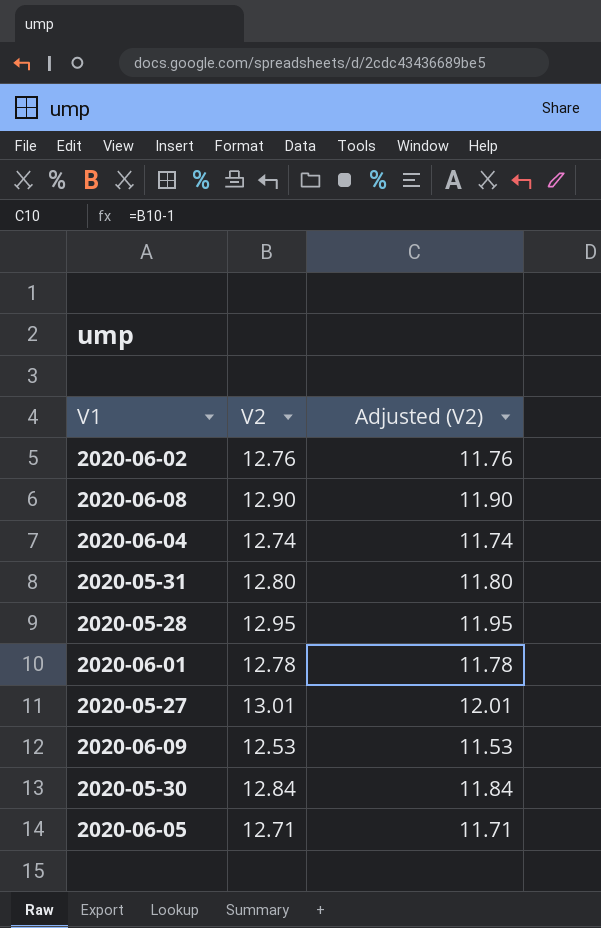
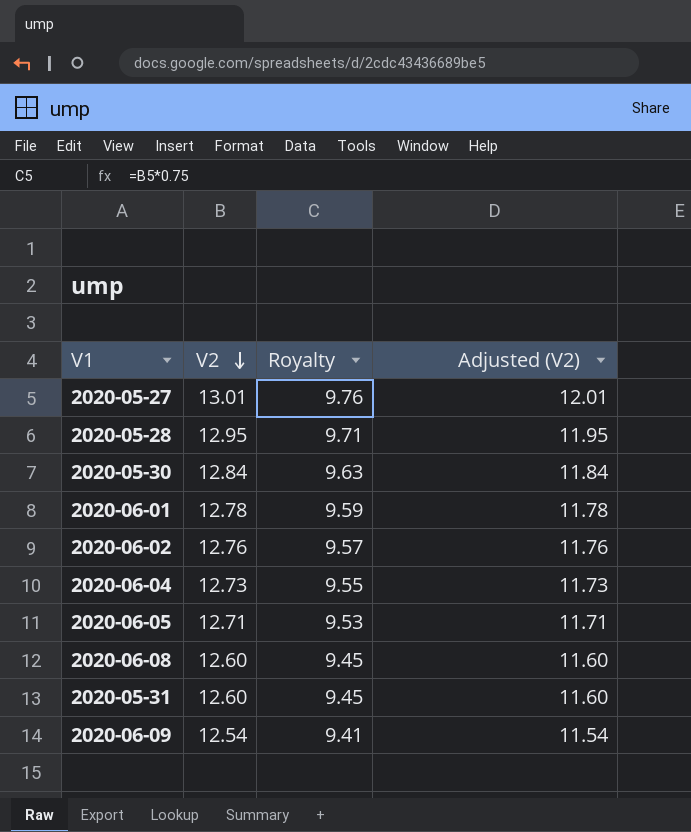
row order: none -> V2 descending
column Royalty | formula: none -> [V2] * 0.75
2020-06-04 | V2: 12.74 -> 12.73
2020-06-04 | Adjusted (V2): 11.74 -> 11.73
2020-06-08 | V2: 12.90 -> 12.60
2020-06-08 | Adjusted (V2): 11.90 -> 11.60
2020-05-31 | V2: 12.80 -> 12.60
2020-05-31 | Adjusted (V2): 11.80 -> 11.60
2020-06-09 | V2: 12.53 -> 12.54
2020-06-09 | Adjusted (V2): 11.53 -> 11.54

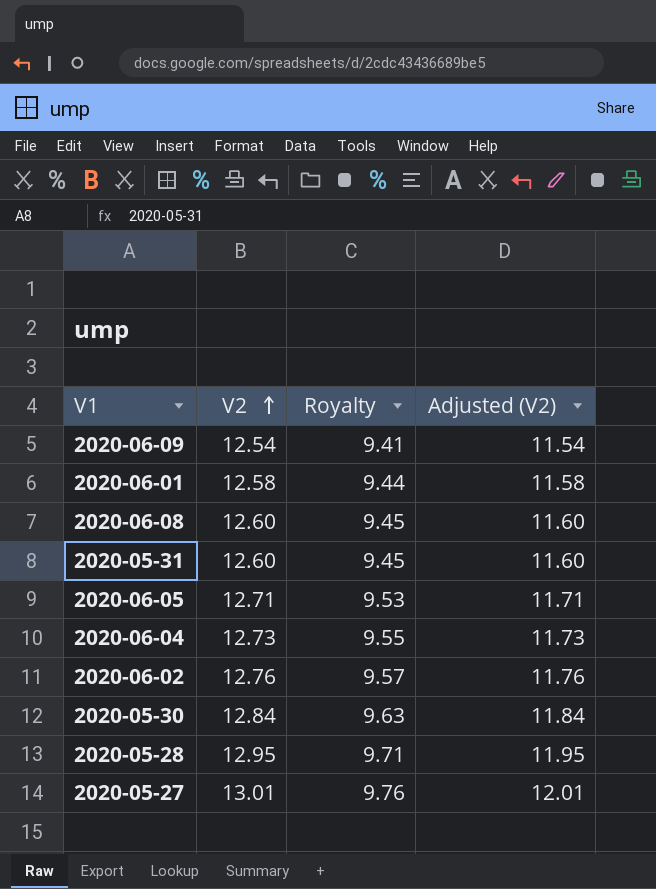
row order: V2 descending -> V2 ascending
2020-06-01 | V2: 12.78 -> 12.58
2020-06-01 | Royalty: 9.59 -> 9.44
2020-06-01 | Adjusted (V2): 11.78 -> 11.58

